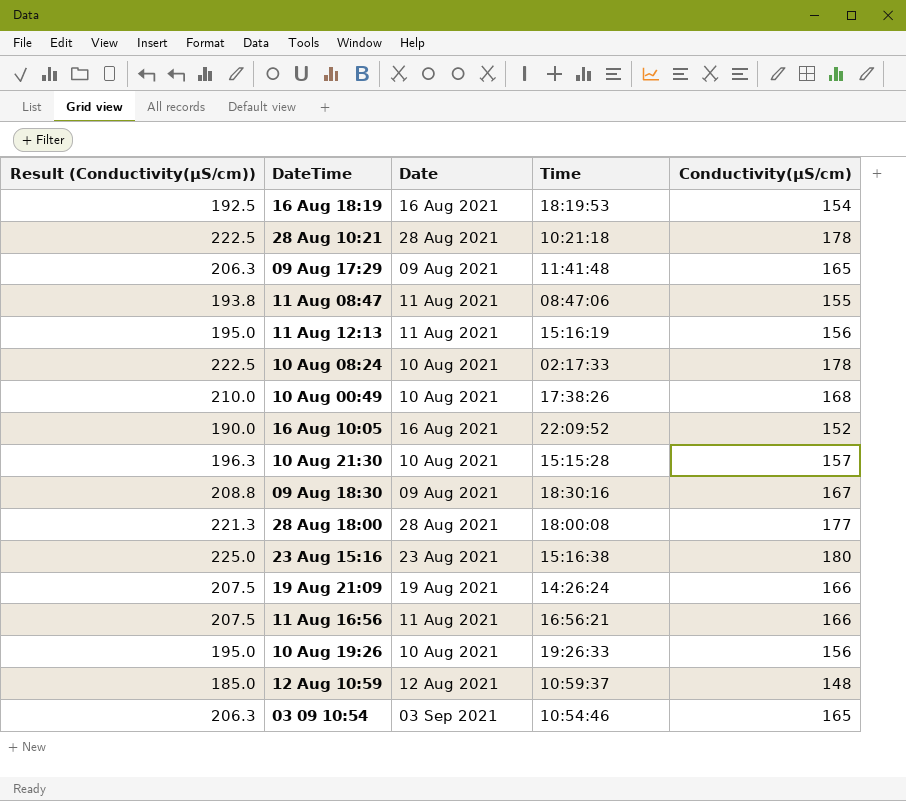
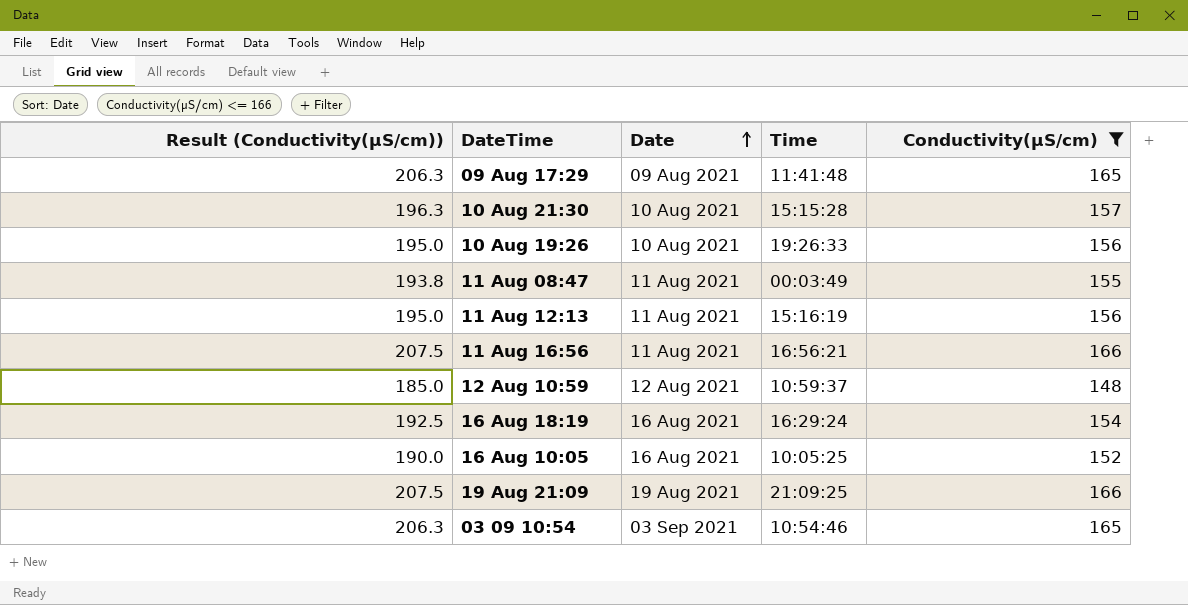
filter: none -> Conductivity(µS/cm) <= 166
row order: none -> Date ascending
11 Aug 08:47 | Time: 08:47:06 -> 00:03:49
16 Aug 18:19 | Time: 18:19:53 -> 16:29:24
16 Aug 10:05 | Time: 22:09:52 -> 10:05:25
19 Aug 21:09 | Time: 14:26:24 -> 21:09:25

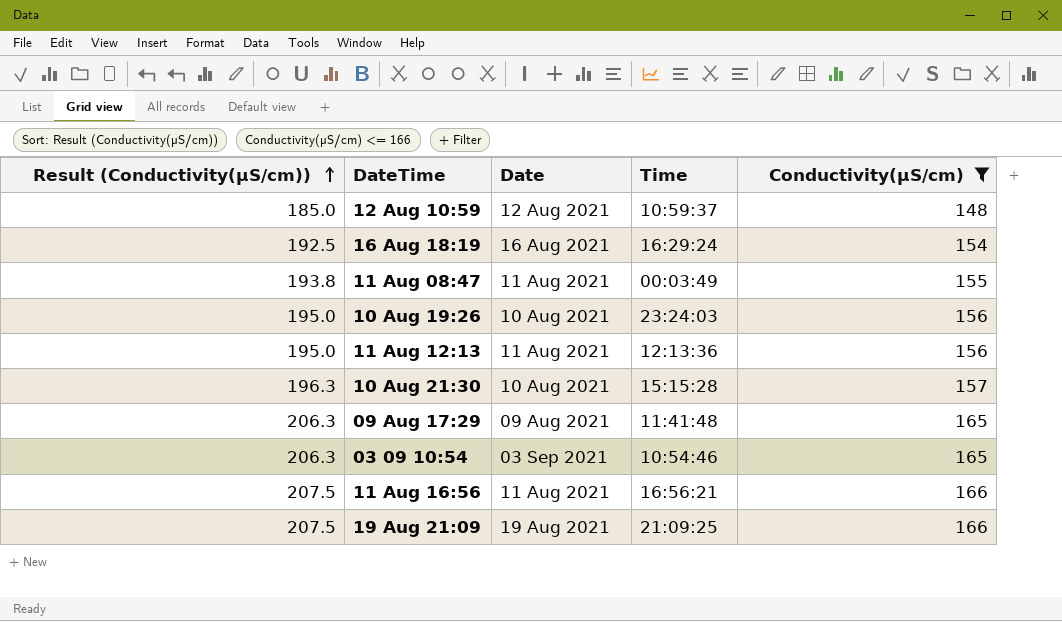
row order: Date ascending -> Result (Conductivity(µS/cm)) ascending
row 16 Aug 10:05: 190.0 | 16 Aug 2021 | 10:05:25 | 152 -> none
10 Aug 19:26 | Time: 19:26:33 -> 23:24:03
11 Aug 12:13 | Time: 15:16:19 -> 12:13:36

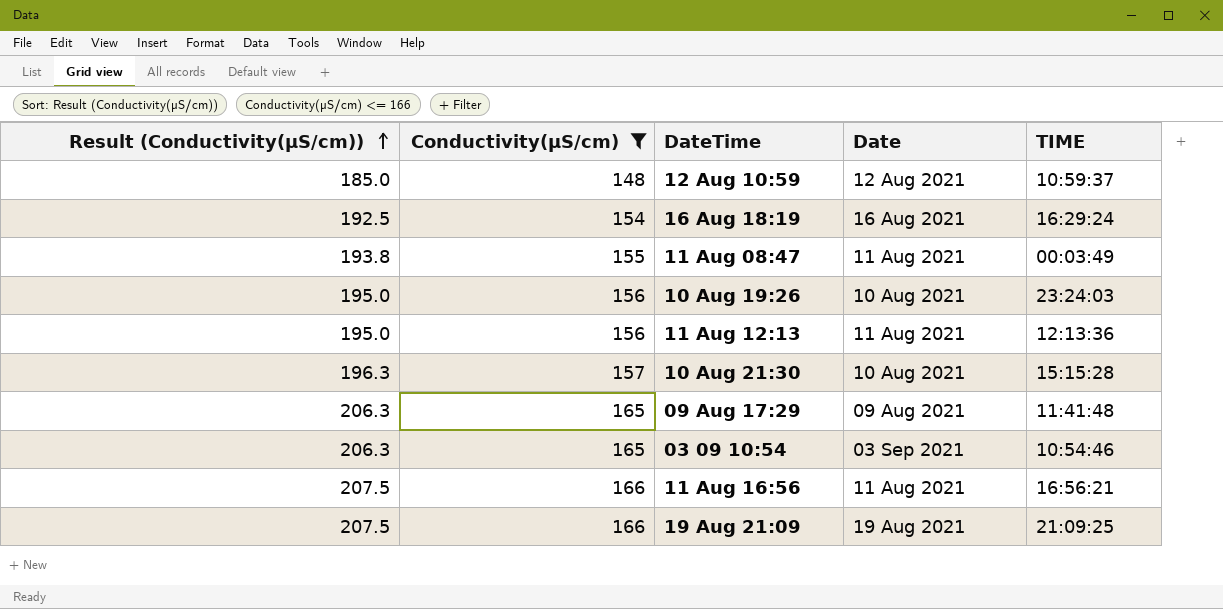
column Conductivity(µS/cm) | position: 5 -> 2
column name: Time -> TIME

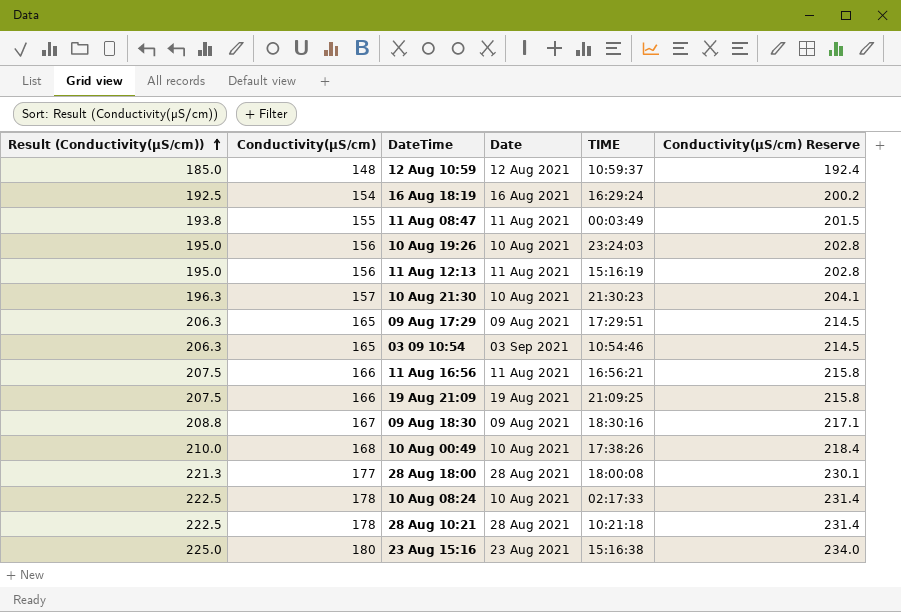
filter: Conductivity(µS/cm) <= 166 -> none
column Conductivity(µS/cm) Reserve | formula: none -> [Conductivity(µS/cm)] * 1.3
11 Aug 12:13 | TIME: 12:13:36 -> 15:16:19
10 Aug 21:30 | TIME: 15:15:28 -> 21:30:23
09 Aug 17:29 | TIME: 11:41:48 -> 17:29:51

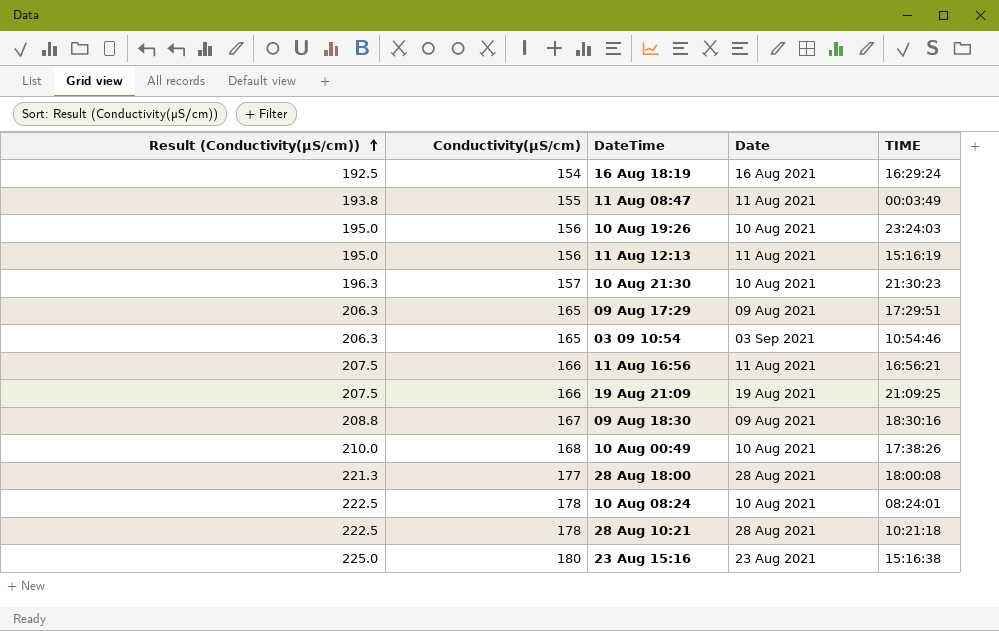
column Conductivity(µS/cm) Reserve | formula: [Conductivity(µS/cm)] * 1.3 -> none
row 12 Aug 10:59: 185.0 | 148 | 12 Aug 2021 | 10:59:37 | 192.4 -> none
10 Aug 08:24 | TIME: 02:17:33 -> 08:24:01

